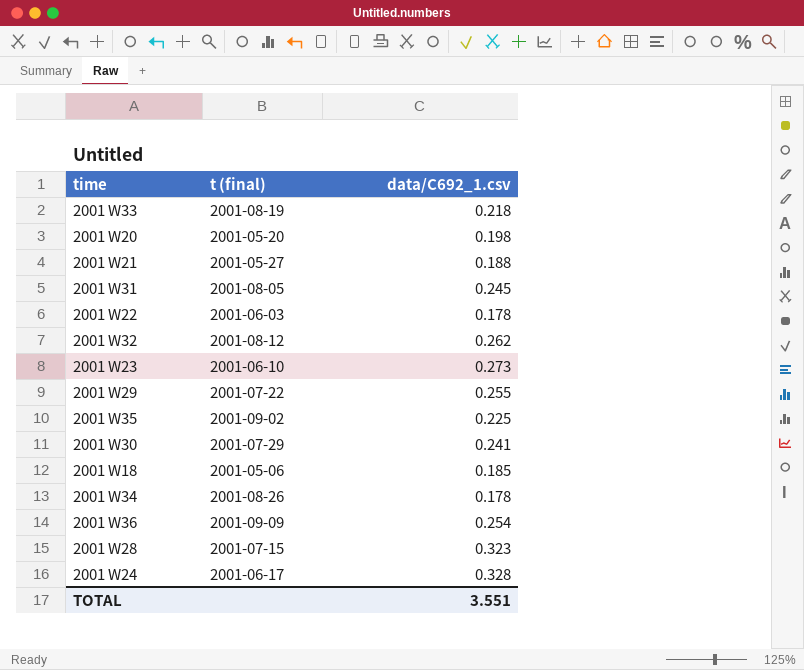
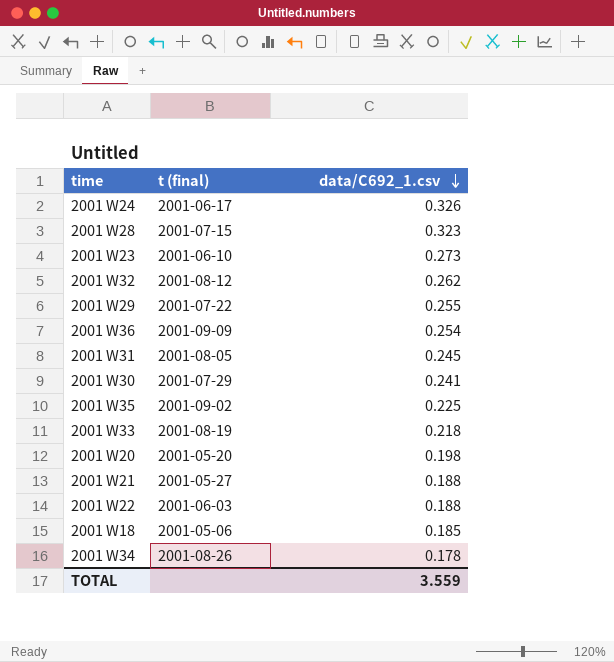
row order: none -> data/C692_1.csv descending
2001 W24 | data/C692_1.csv: 0.328 -> 0.326
2001 W22 | data/C692_1.csv: 0.178 -> 0.188
TOTAL | data/C692_1.csv: 3.551 -> 3.559

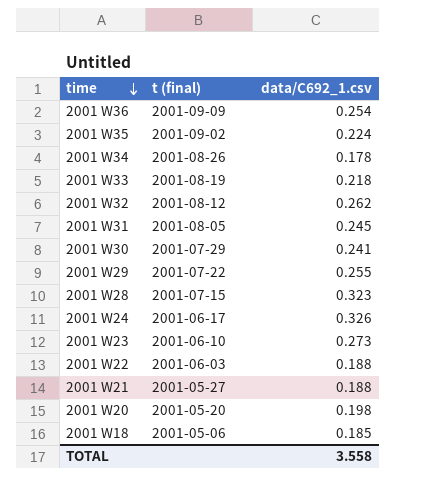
row order: data/C692_1.csv descending -> time descending
2001 W35 | data/C692_1.csv: 0.225 -> 0.224
TOTAL | data/C692_1.csv: 3.559 -> 3.558

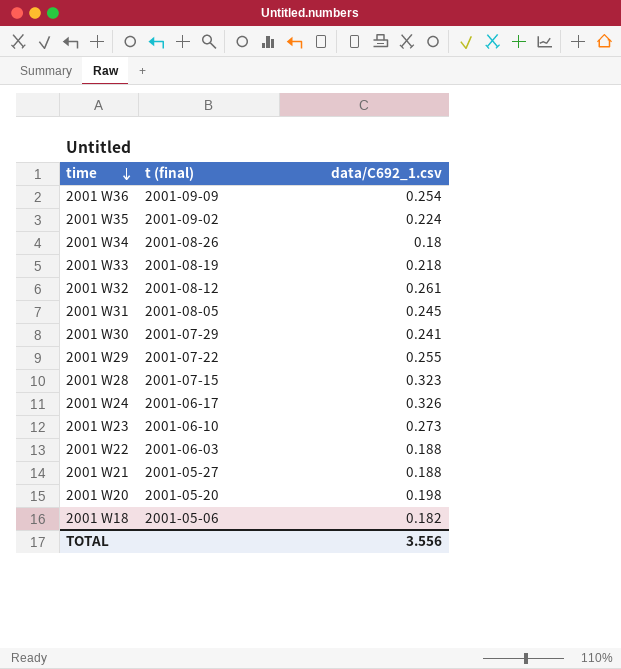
2001 W34 | data/C692_1.csv: 0.178 -> 0.18
2001 W32 | data/C692_1.csv: 0.262 -> 0.261
2001 W18 | data/C692_1.csv: 0.185 -> 0.182
TOTAL | data/C692_1.csv: 3.558 -> 3.556

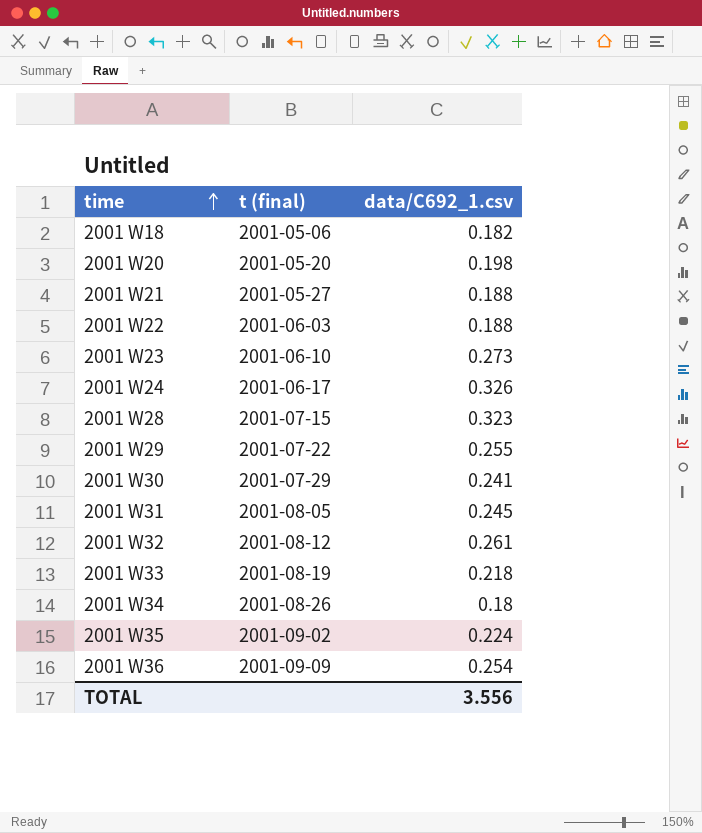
row order: time descending -> time ascending

